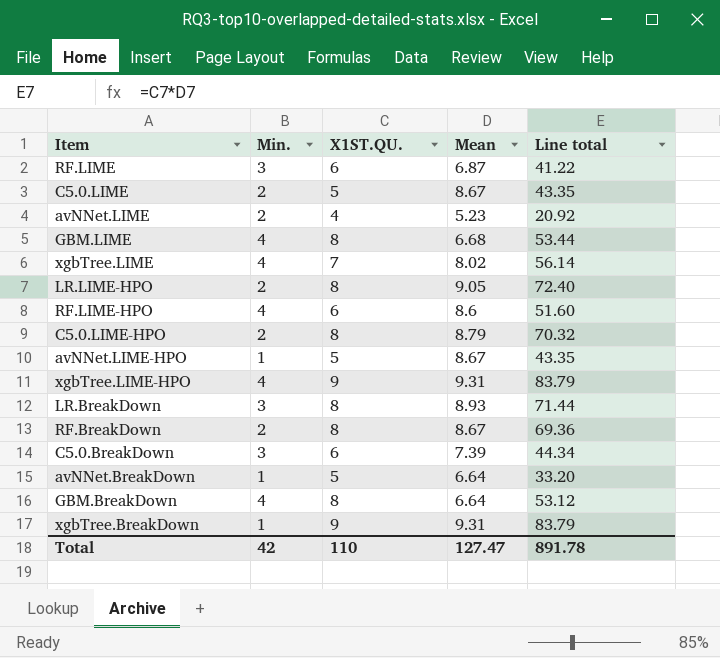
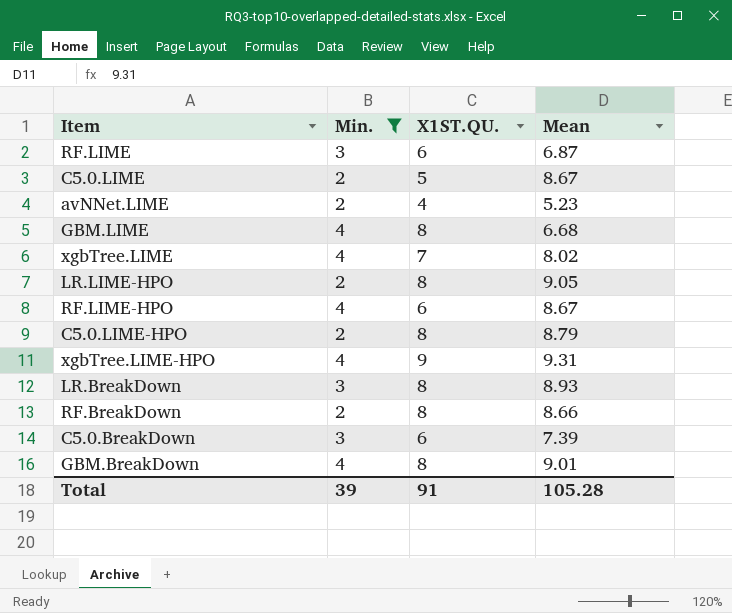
filter: none -> Min. != 1
column Line total | formula: [X1ST.QU.] * [Mean] -> none
RF.LIME-HPO | Mean: 8.6 -> 8.67
RF.BreakDown | Mean: 8.67 -> 8.66
GBM.BreakDown | Mean: 6.64 -> 9.01
Total | Min.: 42 -> 39
Total | X1ST.QU.: 110 -> 91
Total | Mean: 127.47 -> 105.28

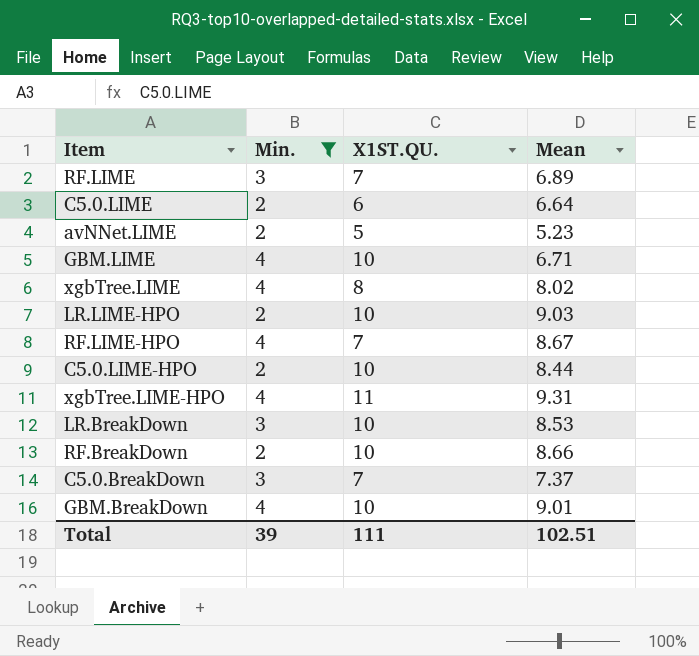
RF.LIME | X1ST.QU.: 6 -> 7
RF.LIME | Mean: 6.87 -> 6.89
C5.0.LIME | X1ST.QU.: 5 -> 6
C5.0.LIME | Mean: 8.67 -> 6.64
avNNet.LIME | X1ST.QU.: 4 -> 5
GBM.LIME | X1ST.QU.: 8 -> 10
GBM.LIME | Mean: 6.68 -> 6.71
xgbTree.LIME | X1ST.QU.: 7 -> 8
LR.LIME-HPO | X1ST.QU.: 8 -> 10
LR.LIME-HPO | Mean: 9.05 -> 9.03
RF.LIME-HPO | X1ST.QU.: 6 -> 7
C5.0.LIME-HPO | X1ST.QU.: 8 -> 10
C5.0.LIME-HPO | Mean: 8.79 -> 8.44
xgbTree.LIME-HPO | X1ST.QU.: 9 -> 11
LR.BreakDown | X1ST.QU.: 8 -> 10
LR.BreakDown | Mean: 8.93 -> 8.53
RF.BreakDown | X1ST.QU.: 8 -> 10
C5.0.BreakDown | X1ST.QU.: 6 -> 7
C5.0.BreakDown | Mean: 7.39 -> 7.37
GBM.BreakDown | X1ST.QU.: 8 -> 10
Total | X1ST.QU.: 91 -> 111
Total | Mean: 105.28 -> 102.51

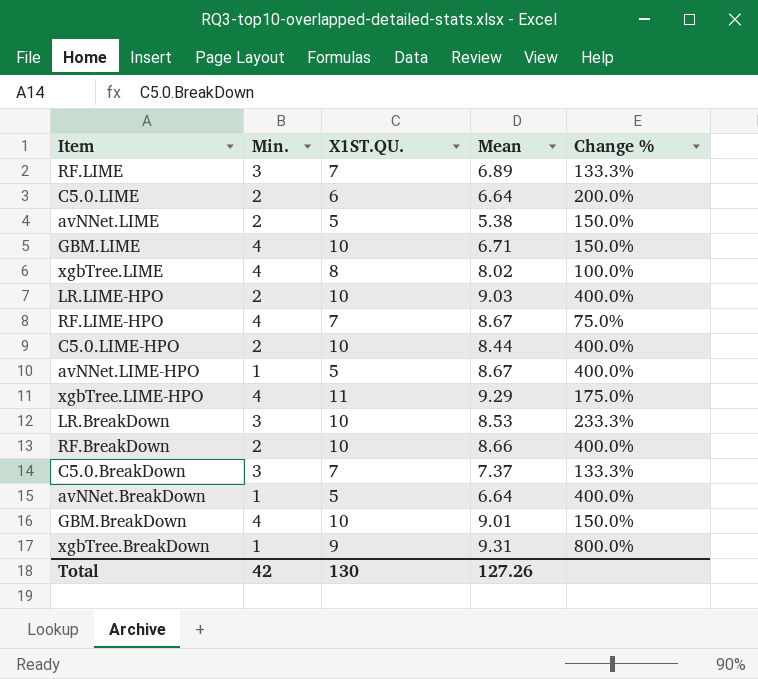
filter: Min. != 1 -> none
column Change % | formula: none -> ([X1ST.QU.] - [Min.]) / [Min.]
avNNet.LIME | Mean: 5.23 -> 5.38
xgbTree.LIME-HPO | Mean: 9.31 -> 9.29
Total | Min.: 39 -> 42
Total | X1ST.QU.: 111 -> 130
Total | Mean: 102.51 -> 127.26

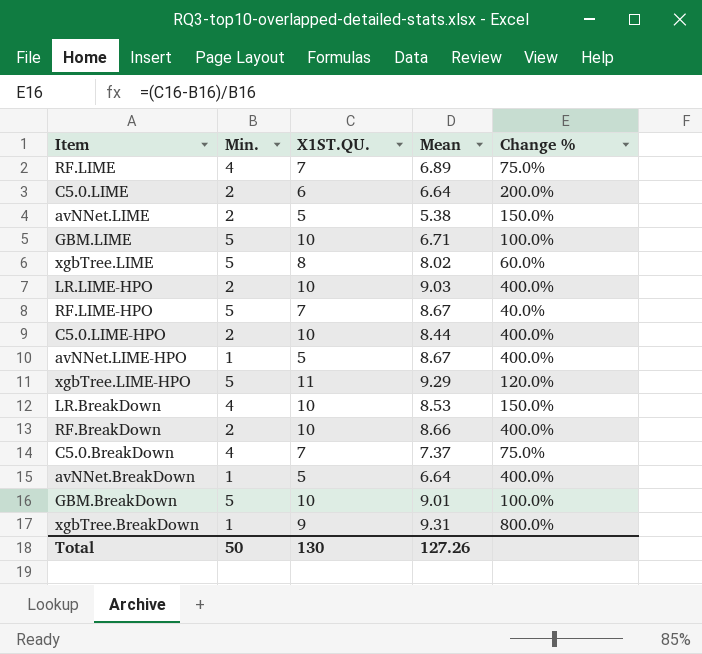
RF.LIME | Min.: 3 -> 4
RF.LIME | Change %: 133.3% -> 75.0%
GBM.LIME | Min.: 4 -> 5
GBM.LIME | Change %: 150.0% -> 100.0%
xgbTree.LIME | Min.: 4 -> 5
xgbTree.LIME | Change %: 100.0% -> 60.0%
RF.LIME-HPO | Min.: 4 -> 5
RF.LIME-HPO | Change %: 75.0% -> 40.0%
xgbTree.LIME-HPO | Min.: 4 -> 5
xgbTree.LIME-HPO | Change %: 175.0% -> 120.0%
LR.BreakDown | Min.: 3 -> 4
LR.BreakDown | Change %: 233.3% -> 150.0%
C5.0.BreakDown | Min.: 3 -> 4
C5.0.BreakDown | Change %: 133.3% -> 75.0%
GBM.BreakDown | Min.: 4 -> 5
GBM.BreakDown | Change %: 150.0% -> 100.0%
Total | Min.: 42 -> 50

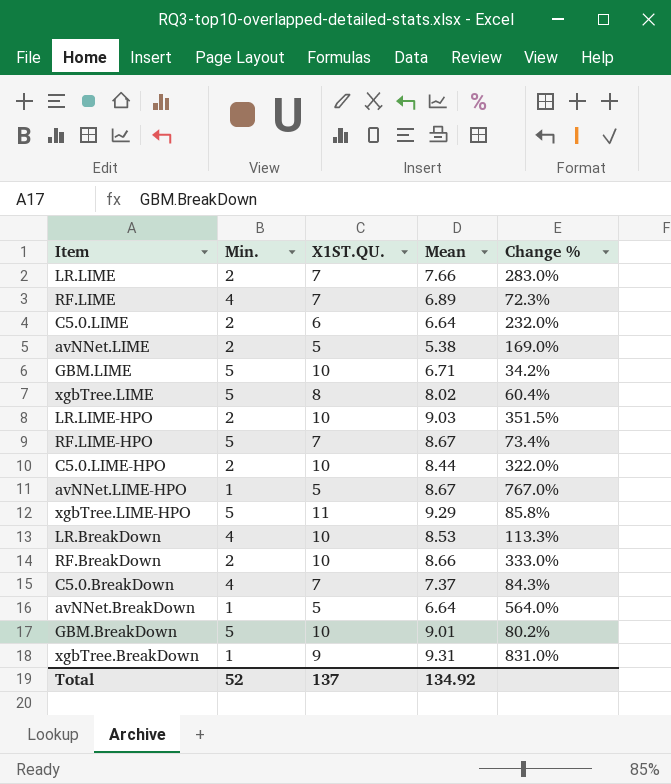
column Change % | formula: ([X1ST.QU.] - [Min.]) / [Min.] -> ([Mean] - [Min.]) / [Min.]
row LR.LIME: none -> 2 | 7 | 7.66 | 283.0%
Total | Min.: 50 -> 52
Total | X1ST.QU.: 130 -> 137
Total | Mean: 127.26 -> 134.92

